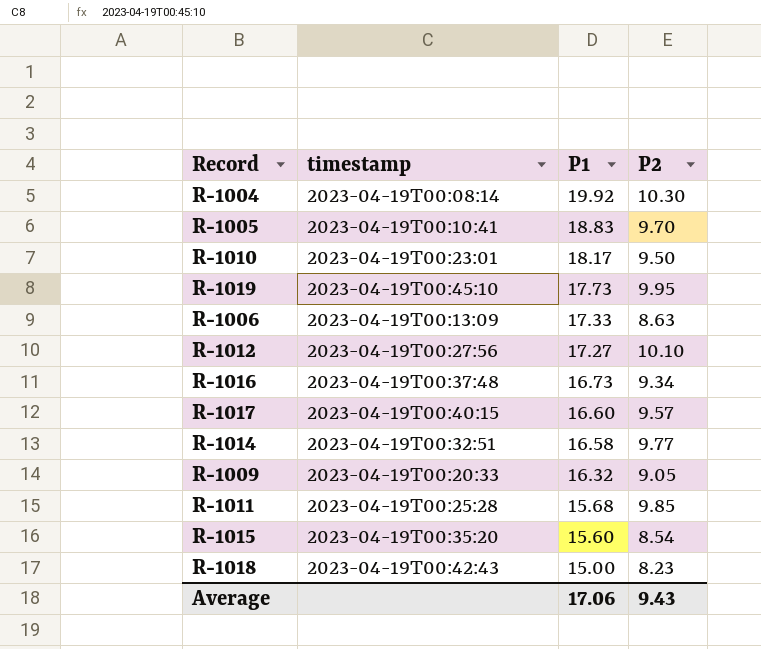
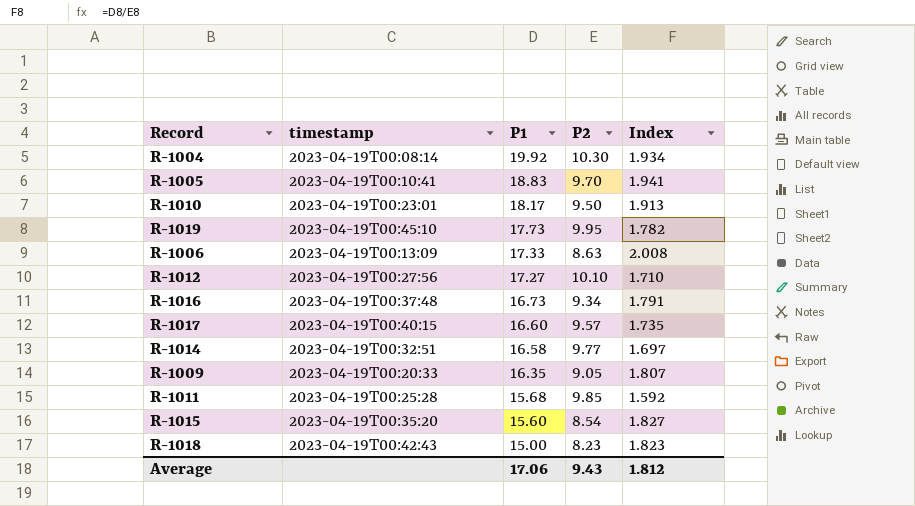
column Index | formula: none -> [P1] / [P2]
R-1009 | P1: 16.32 -> 16.35

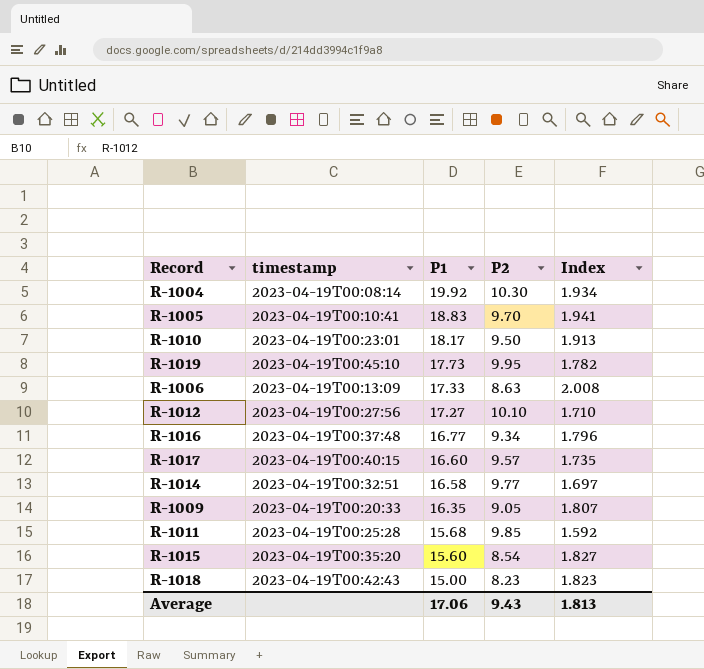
R-1016 | P1: 16.73 -> 16.77
R-1016 | Index: 1.791 -> 1.796
Average | Index: 1.812 -> 1.813

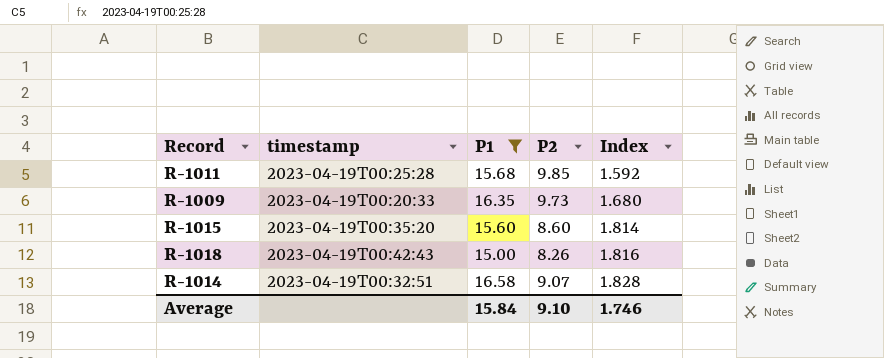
filter: none -> P1 <= 16.58
row order: P1 descending -> Index ascending
R-1009 | P2: 9.05 -> 9.73
R-1009 | Index: 1.807 -> 1.680
R-1015 | P2: 8.54 -> 8.60
R-1015 | Index: 1.827 -> 1.814
R-1018 | P2: 8.23 -> 8.26
R-1018 | Index: 1.823 -> 1.816
R-1014 | P2: 9.77 -> 9.07
R-1014 | Index: 1.697 -> 1.828
Average | P1: 17.06 -> 15.84
Average | P2: 9.43 -> 9.10
Average | Index: 1.813 -> 1.746

